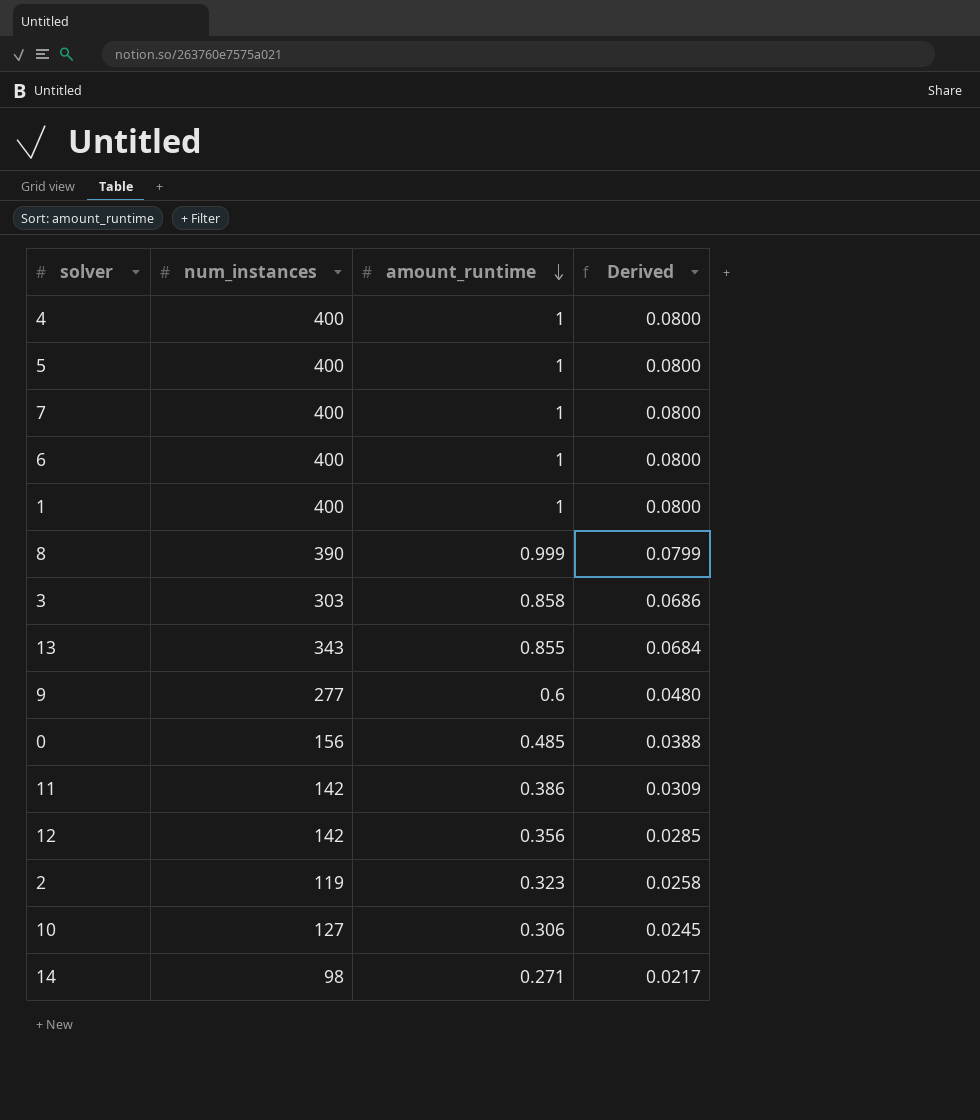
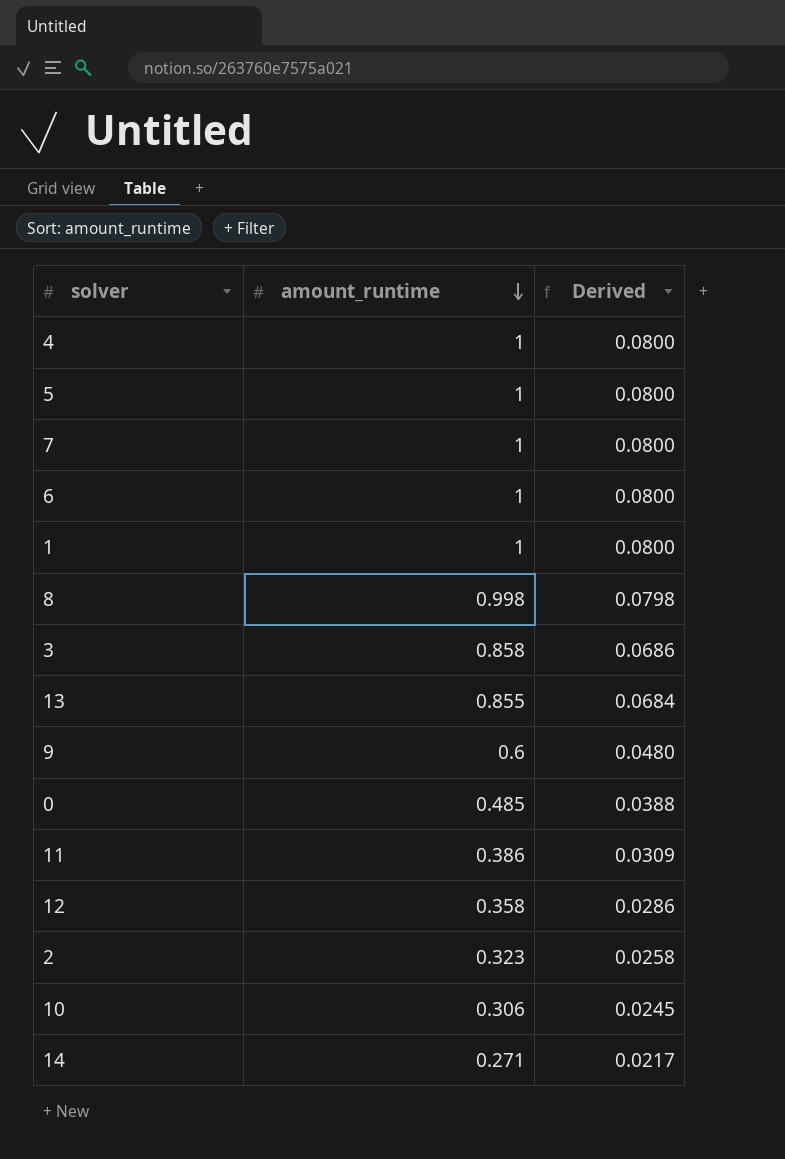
column num_instances | position: 2 -> none
8 | amount_runtime: 0.999 -> 0.998
8 | Derived: 0.0799 -> 0.0798
12 | amount_runtime: 0.356 -> 0.358
12 | Derived: 0.0285 -> 0.0286

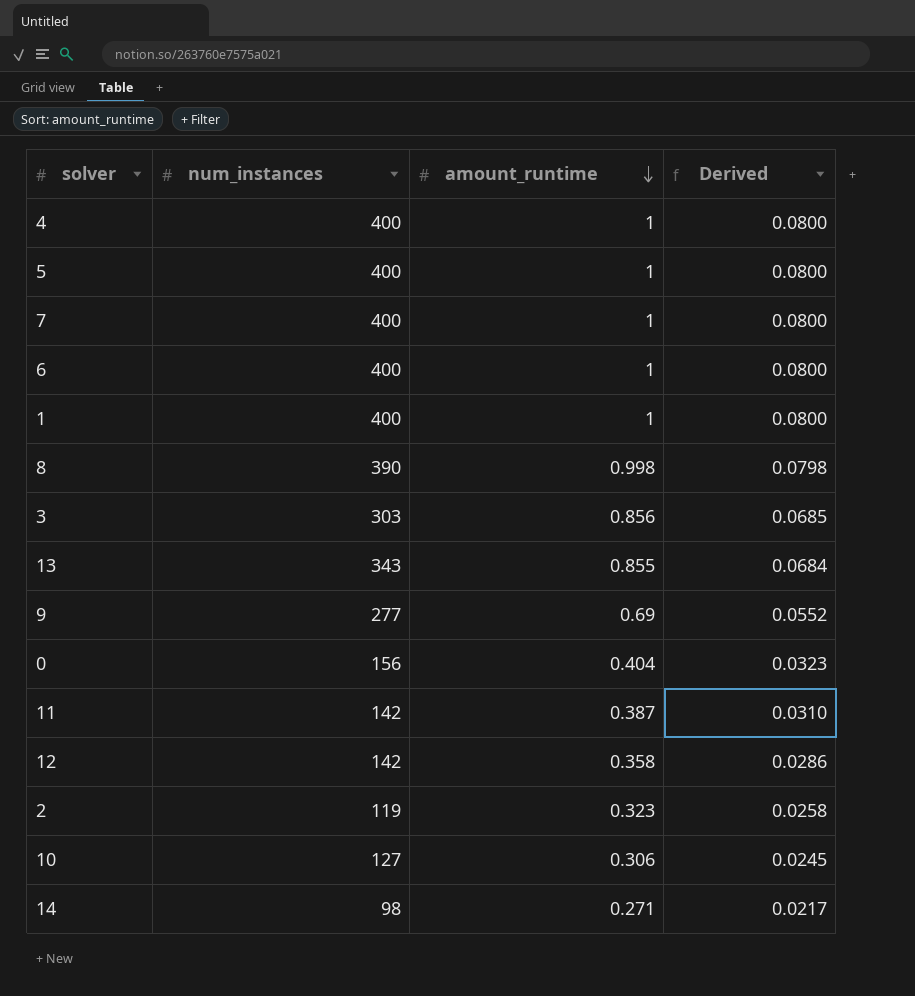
column num_instances | position: none -> 2
3 | amount_runtime: 0.858 -> 0.856
3 | Derived: 0.0686 -> 0.0685
9 | amount_runtime: 0.6 -> 0.69
9 | Derived: 0.0480 -> 0.0552
0 | amount_runtime: 0.485 -> 0.404
0 | Derived: 0.0388 -> 0.0323
11 | amount_runtime: 0.386 -> 0.387
11 | Derived: 0.0309 -> 0.0310

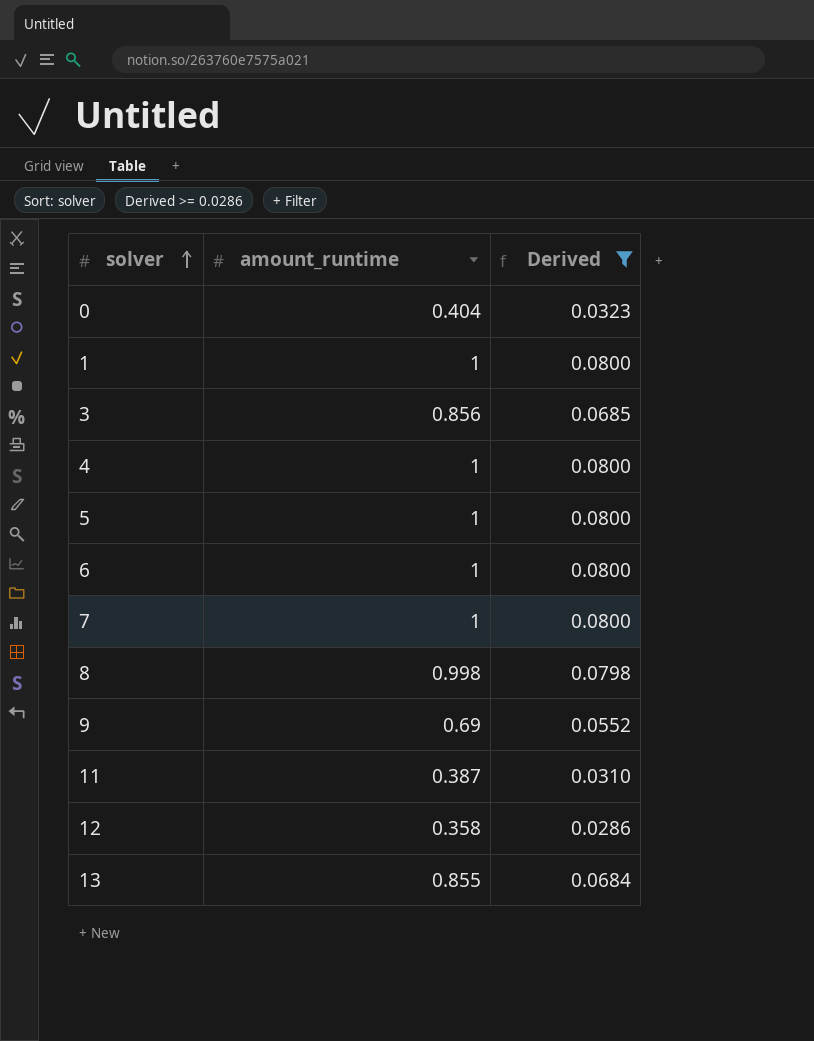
filter: none -> Derived >= 0.0286
row order: amount_runtime descending -> solver ascending
column num_instances | position: 2 -> none

